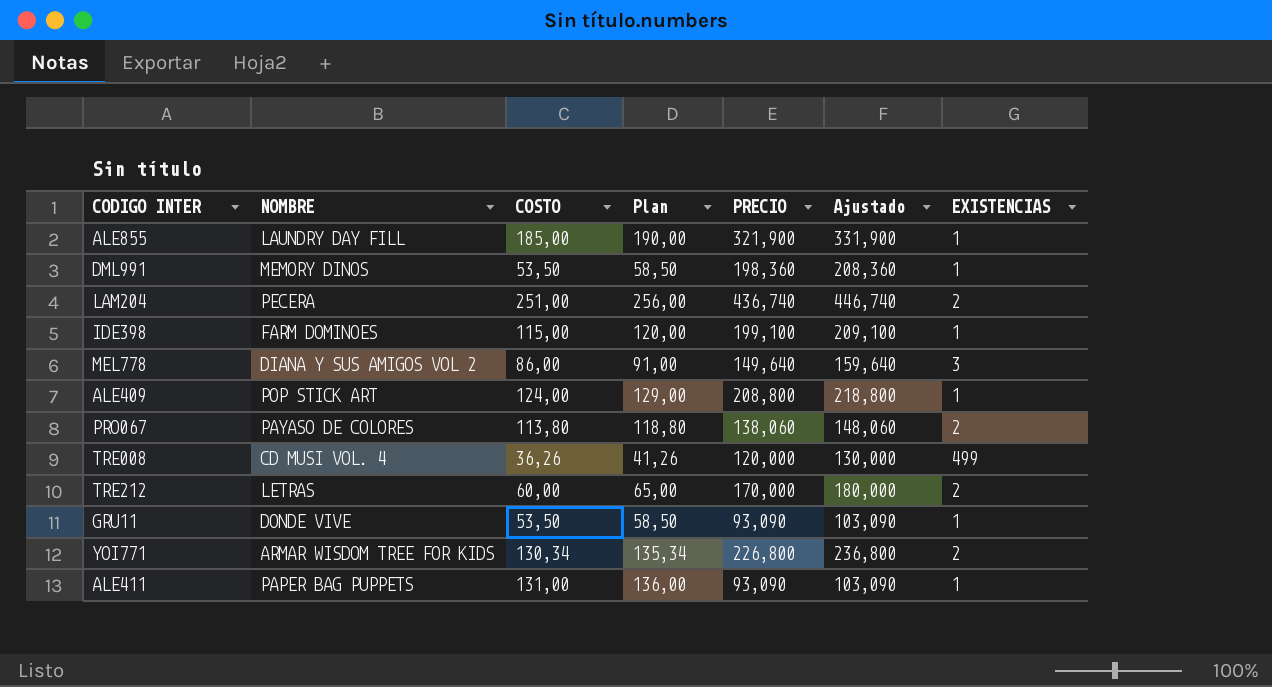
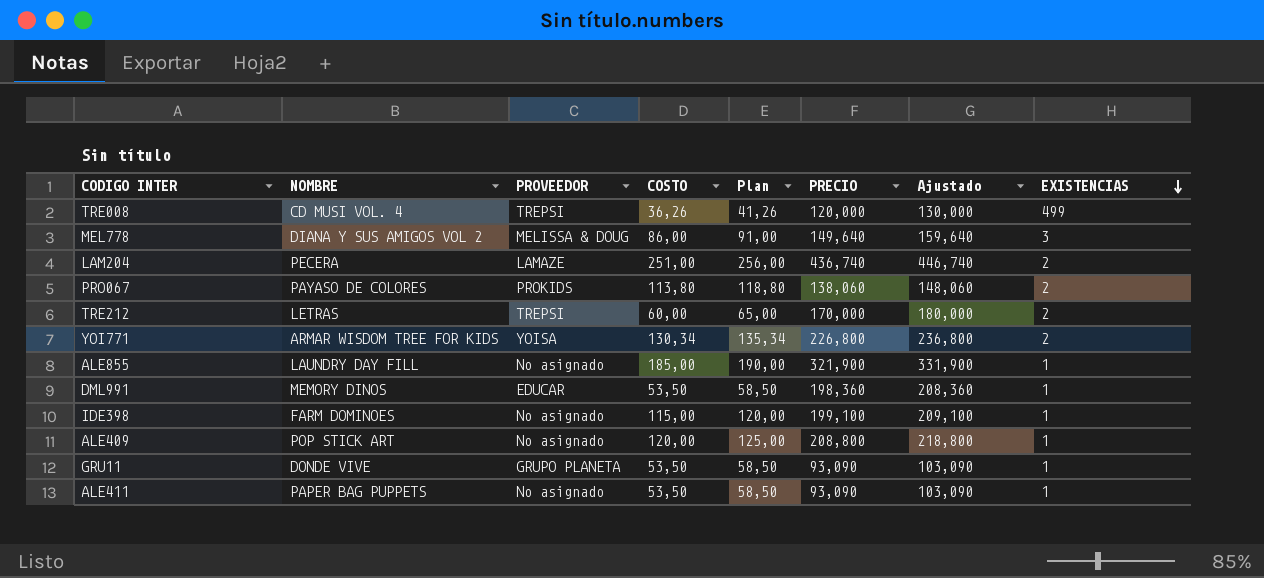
row order: none -> EXISTENCIAS descending
column PROVEEDOR | position: none -> 3
ALE409 | COSTO: 124,00 -> 120,00
ALE409 | Plan: 129,00 -> 125,00
ALE411 | COSTO: 131,00 -> 53,50
ALE411 | Plan: 136,00 -> 58,50

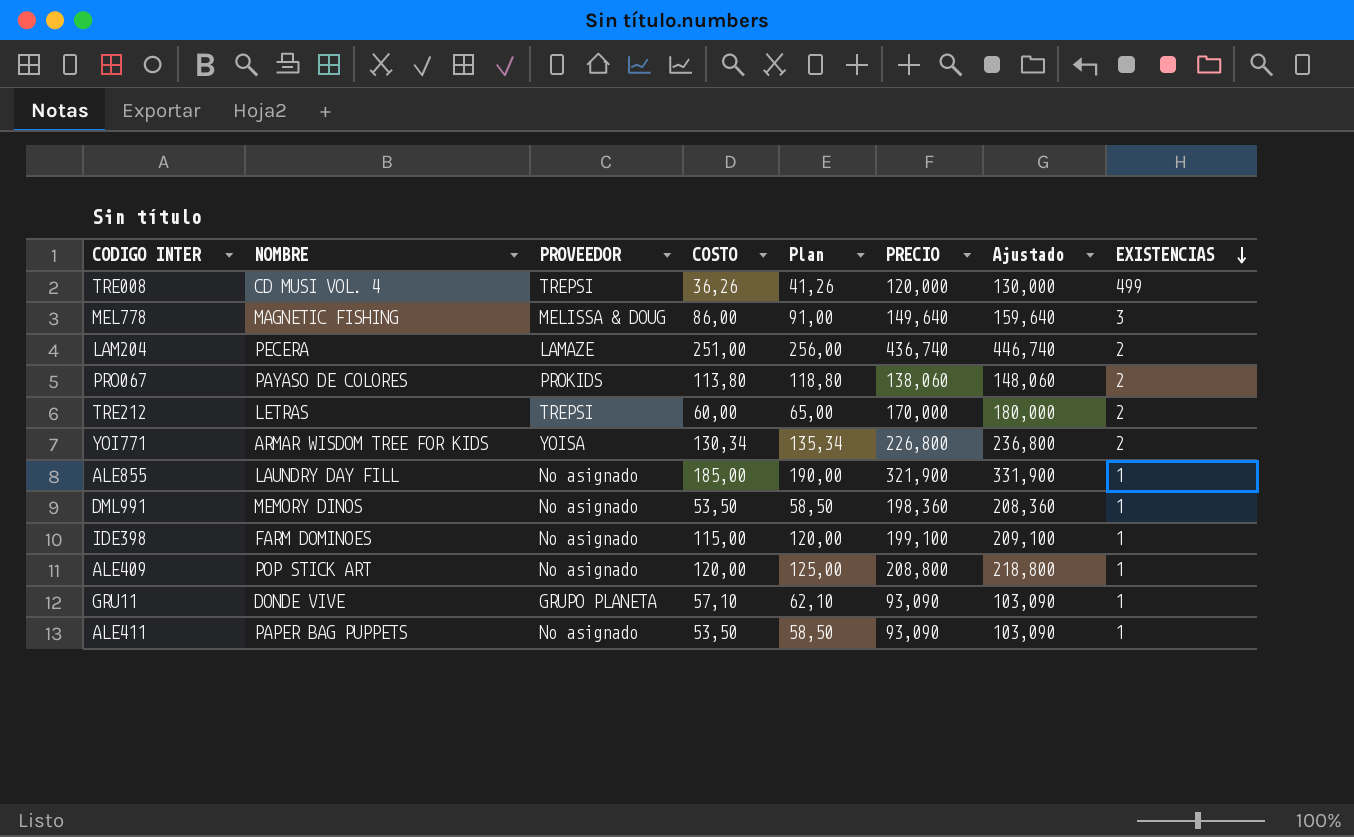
MEL778 | NOMBRE: DIANA Y SUS AMIGOS VOL 2 -> MAGNETIC FISHING
DML991 | PROVEEDOR: EDUCAR -> No asignado
GRU11 | COSTO: 53,50 -> 57,10
GRU11 | Plan: 58,50 -> 62,10

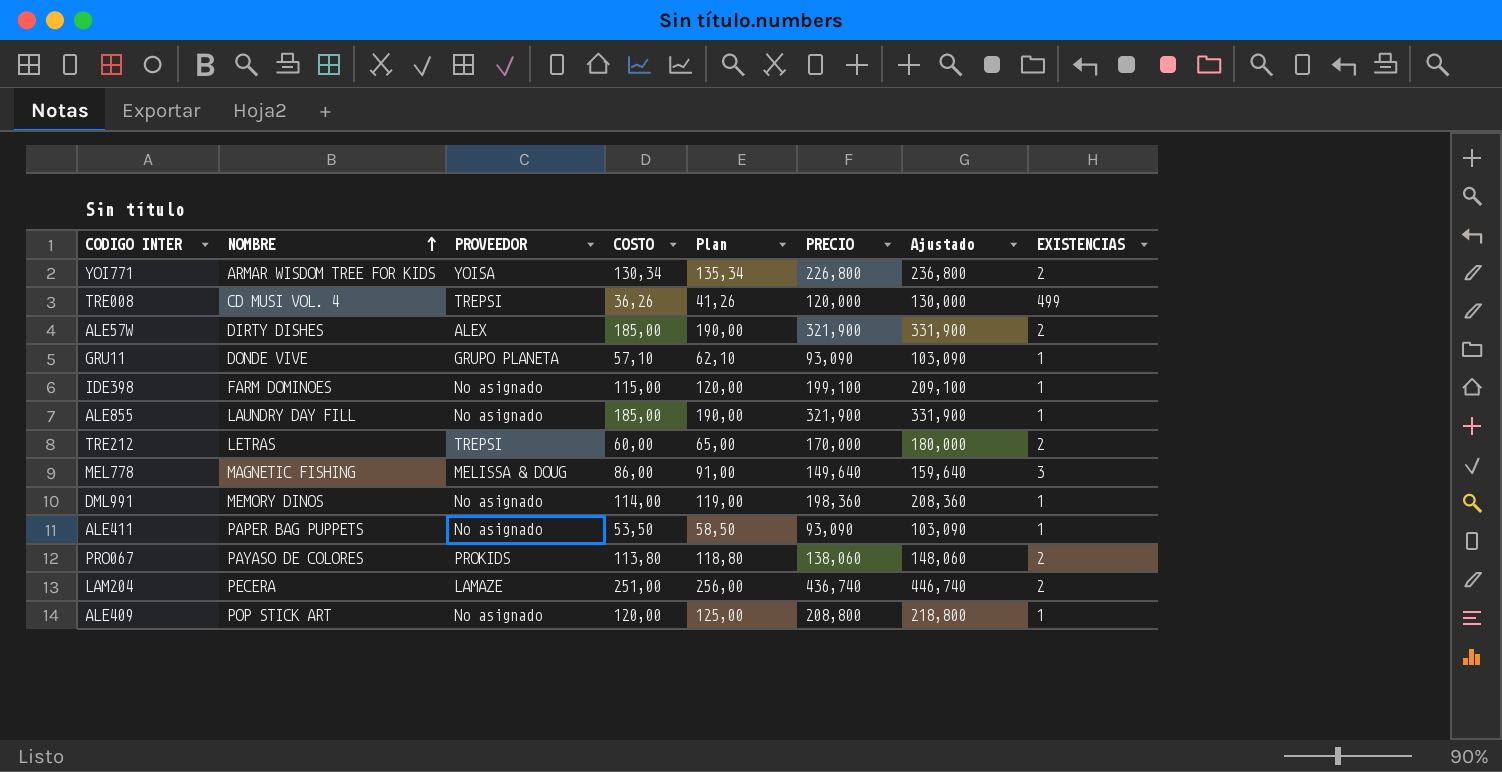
row order: EXISTENCIAS descending -> NOMBRE ascending
row ALE57W: none -> DIRTY DISHES | ALEX | 185,00 | 190,00 | 321,900 | 331,900 | 2
DML991 | COSTO: 53,50 -> 114,00
DML991 | Plan: 58,50 -> 119,00

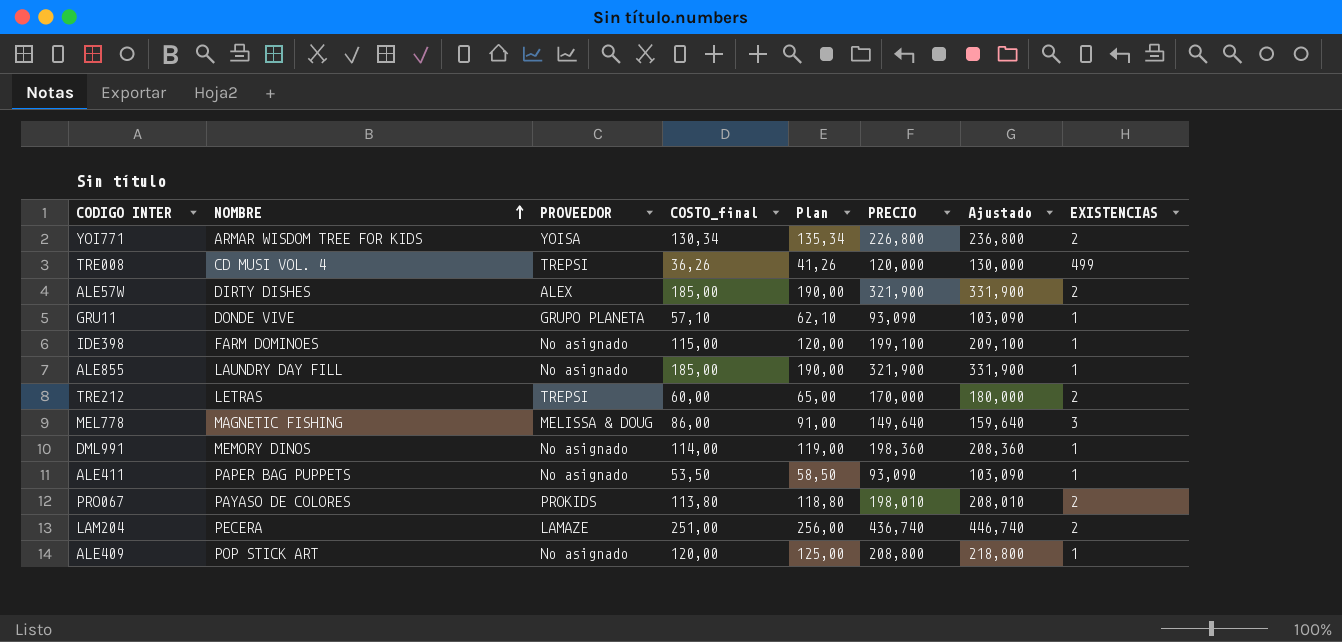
column name: COSTO -> COSTO_final
PRO067 | PRECIO: 138,060 -> 198,010
PRO067 | Ajustado: 148,060 -> 208,010

